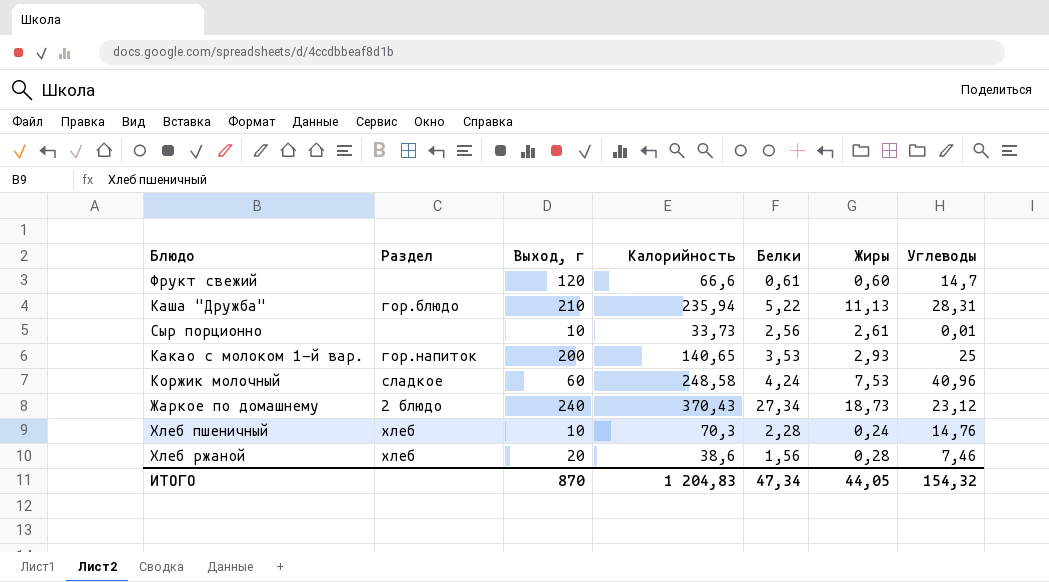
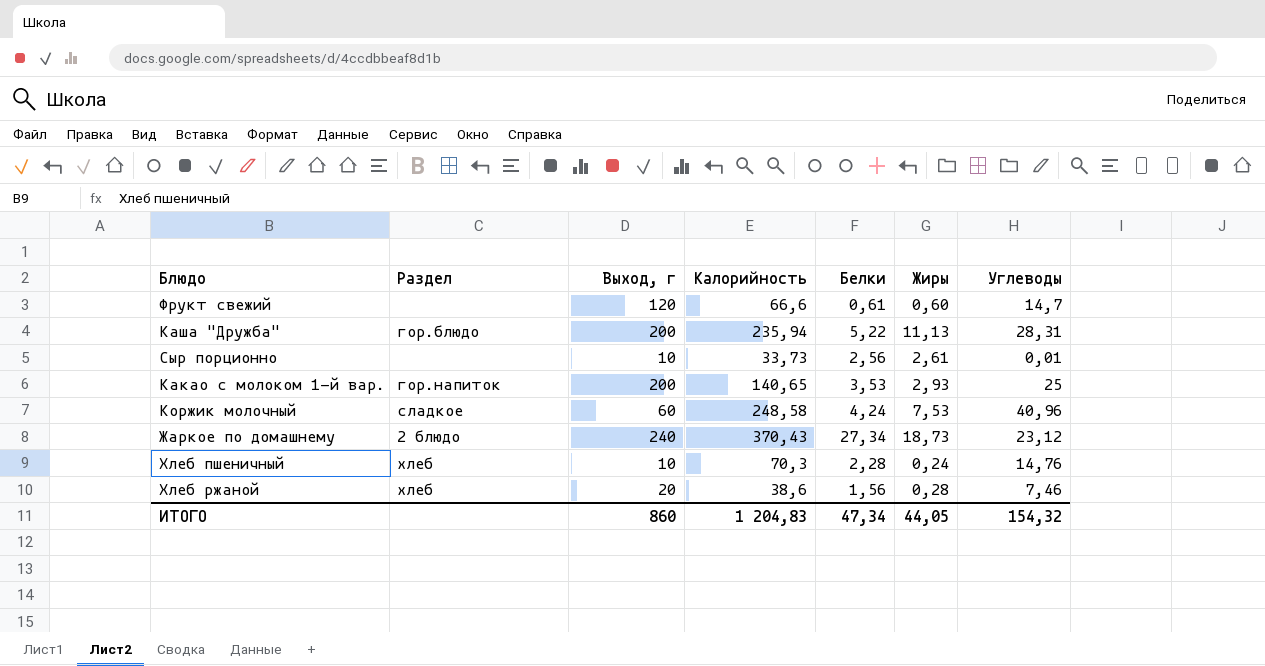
Каша "Дружба" | Выход, г: 210 -> 200
ИТОГО | Выход, г: 870 -> 860

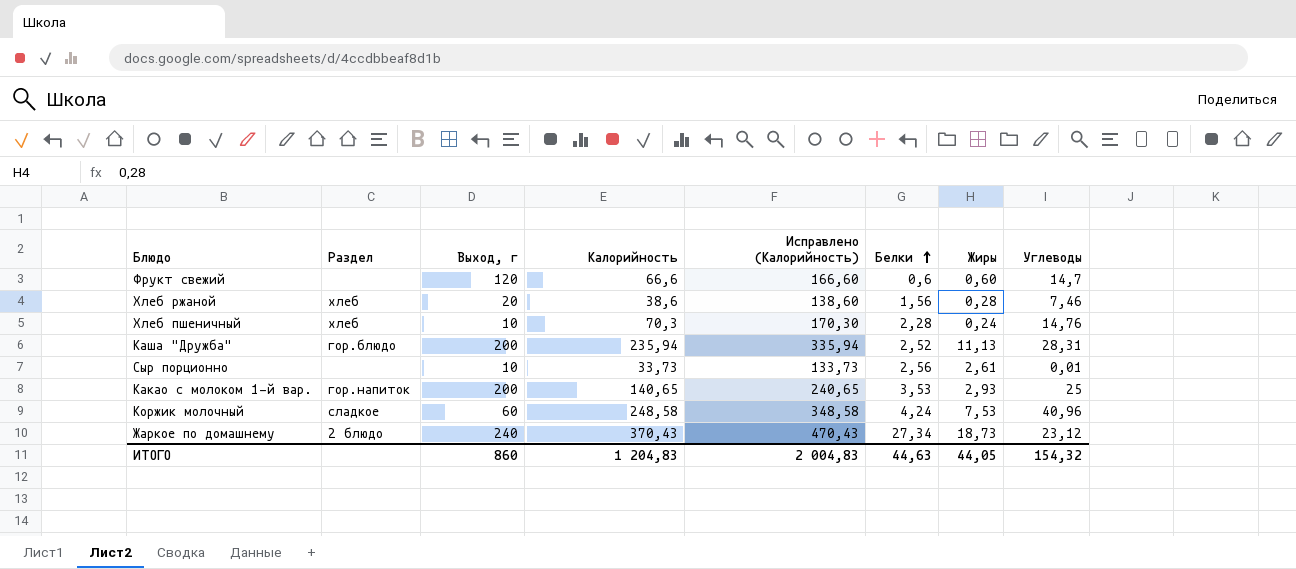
row order: none -> Белки ascending
column Исправлено (Калорийность) | formula: none -> [Калорийность] + 100
Фрукт свежий | Белки: 0,61 -> 0,6
Каша "Дружба" | Белки: 5,22 -> 2,52
ИТОГО | Белки: 47,34 -> 44,63

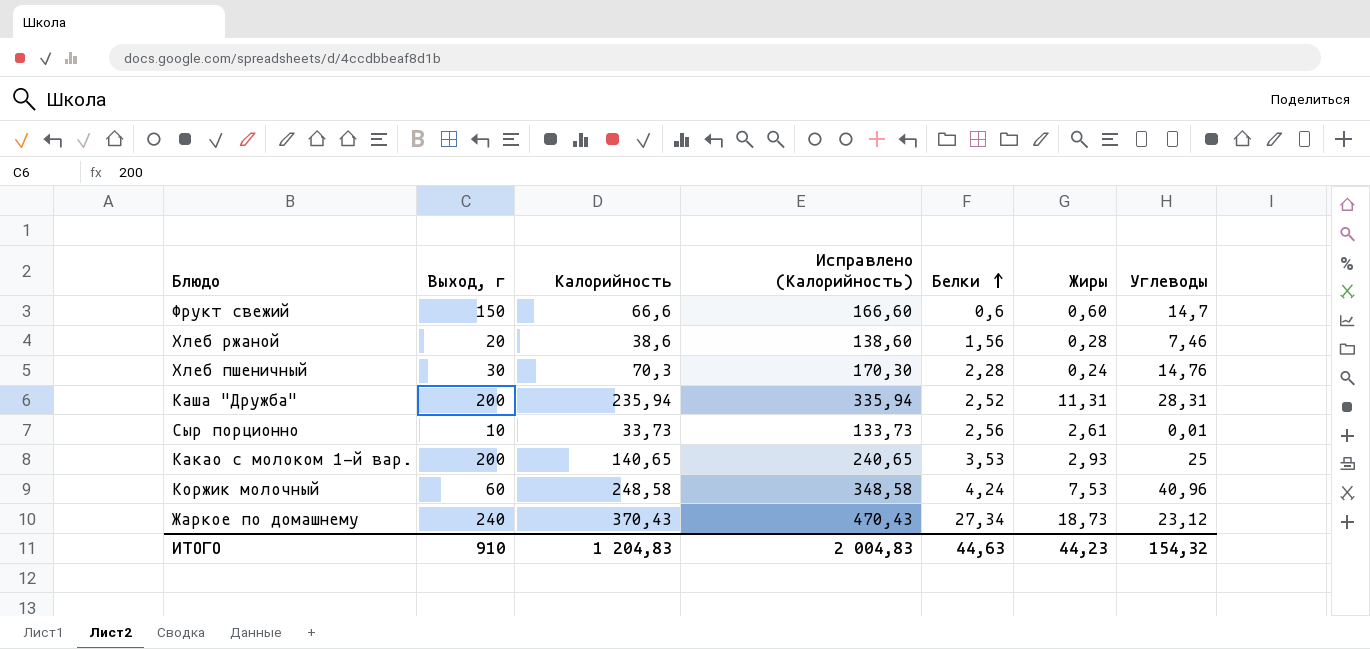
column Раздел | position: 2 -> none
Фрукт свежий | Выход, г: 120 -> 150
Хлеб пшеничный | Выход, г: 10 -> 30
Каша "Дружба" | Жиры: 11,13 -> 11,31
ИТОГО | Выход, г: 860 -> 910
ИТОГО | Жиры: 44,05 -> 44,23

